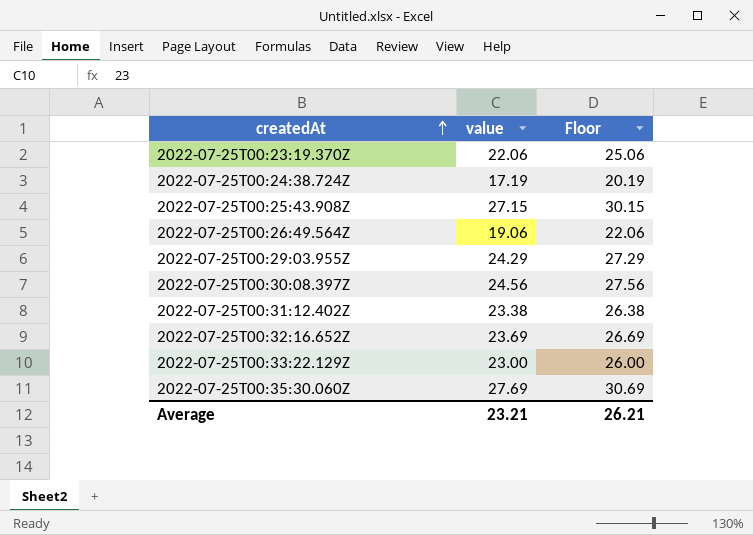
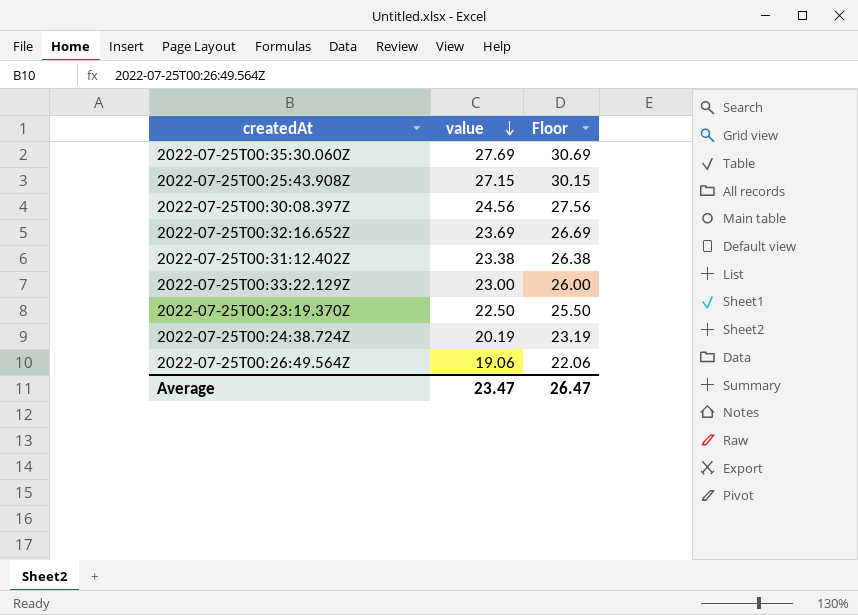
row order: createdAt ascending -> value descending
row 2022-07-25T00:29:03.955Z: 24.29 | 27.29 -> none
2022-07-25T00:23:19.370Z | value: 22.06 -> 22.50
2022-07-25T00:23:19.370Z | Floor: 25.06 -> 25.50
2022-07-25T00:24:38.724Z | value: 17.19 -> 20.19
2022-07-25T00:24:38.724Z | Floor: 20.19 -> 23.19
Average | value: 23.21 -> 23.47
Average | Floor: 26.21 -> 26.47

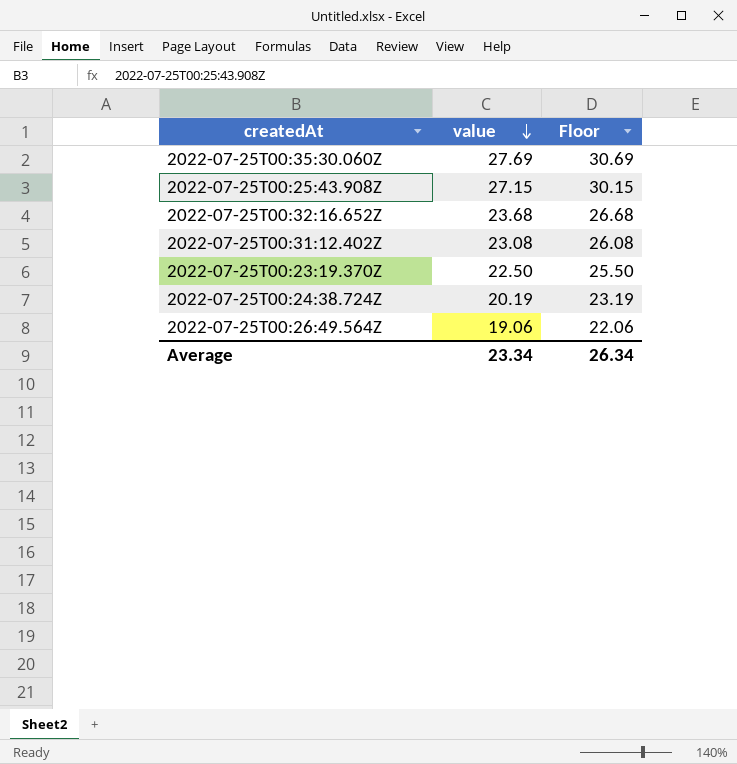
row 2022-07-25T00:30:08.397Z: 24.56 | 27.56 -> none
row 2022-07-25T00:33:22.129Z: 23.00 | 26.00 -> none
2022-07-25T00:32:16.652Z | value: 23.69 -> 23.68
2022-07-25T00:32:16.652Z | Floor: 26.69 -> 26.68
2022-07-25T00:31:12.402Z | value: 23.38 -> 23.08
2022-07-25T00:31:12.402Z | Floor: 26.38 -> 26.08
Average | value: 23.47 -> 23.34
Average | Floor: 26.47 -> 26.34

